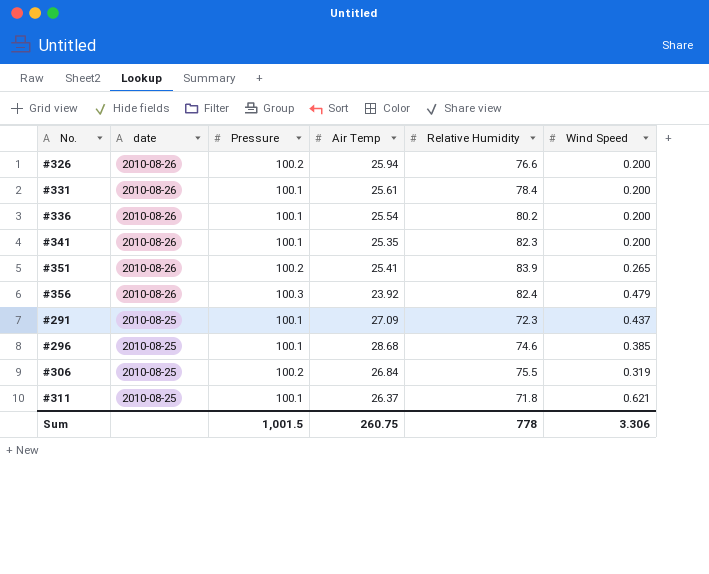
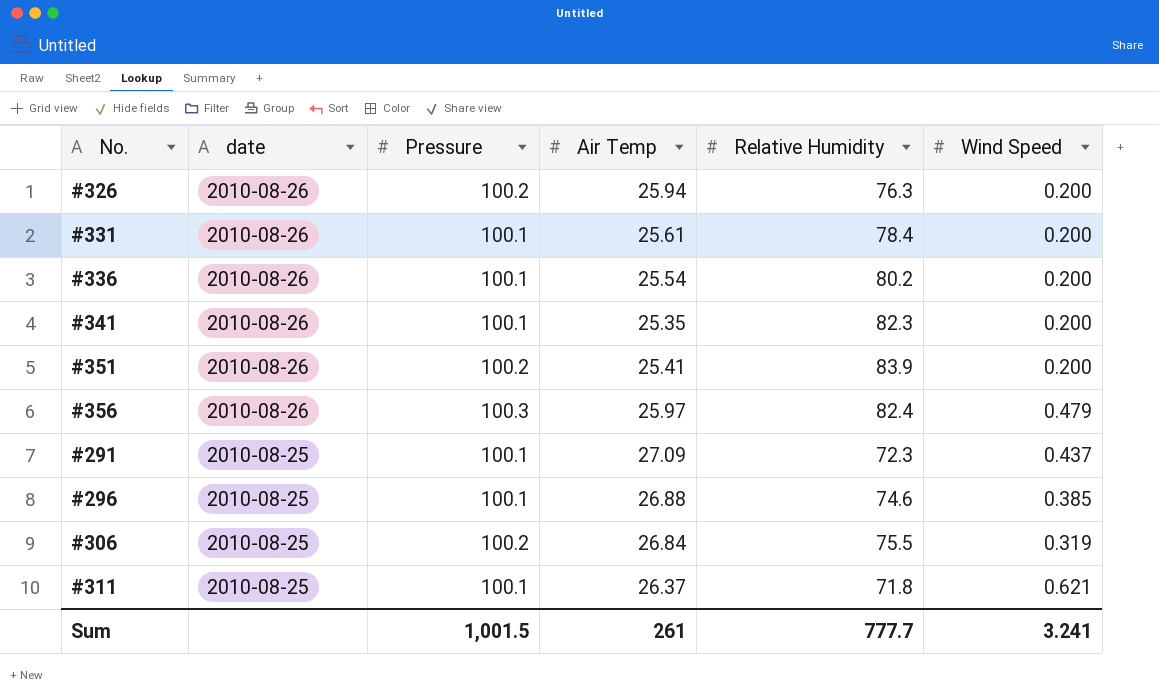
#326 | Relative Humidity: 76.6 -> 76.3
#351 | Wind Speed: 0.265 -> 0.200
#356 | Air Temp: 23.92 -> 25.97
#296 | Air Temp: 28.68 -> 26.88
Sum | Air Temp: 260.75 -> 261
Sum | Relative Humidity: 778 -> 777.7
Sum | Wind Speed: 3.306 -> 3.241

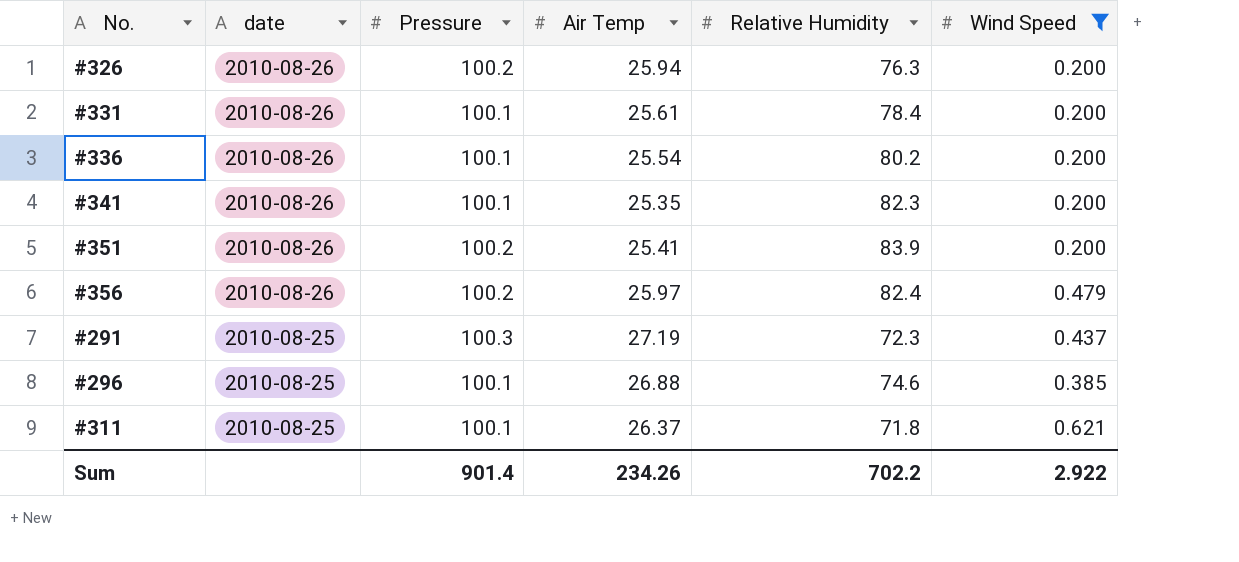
filter: none -> Wind Speed != 0.319
#356 | Pressure: 100.3 -> 100.2
#291 | Pressure: 100.1 -> 100.3
#291 | Air Temp: 27.09 -> 27.19
Sum | Pressure: 1,001.5 -> 901.4
Sum | Air Temp: 261 -> 234.26
Sum | Relative Humidity: 777.7 -> 702.2
Sum | Wind Speed: 3.241 -> 2.922

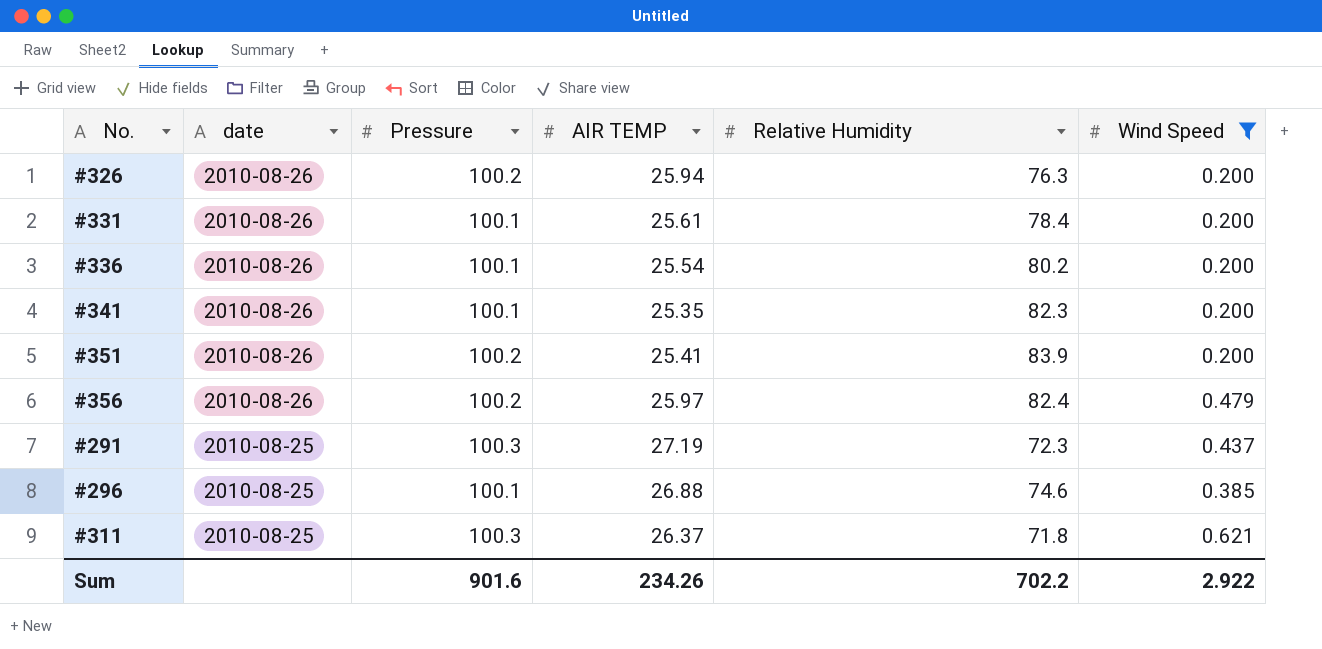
column name: Air Temp -> AIR TEMP
#311 | Pressure: 100.1 -> 100.3
Sum | Pressure: 901.4 -> 901.6

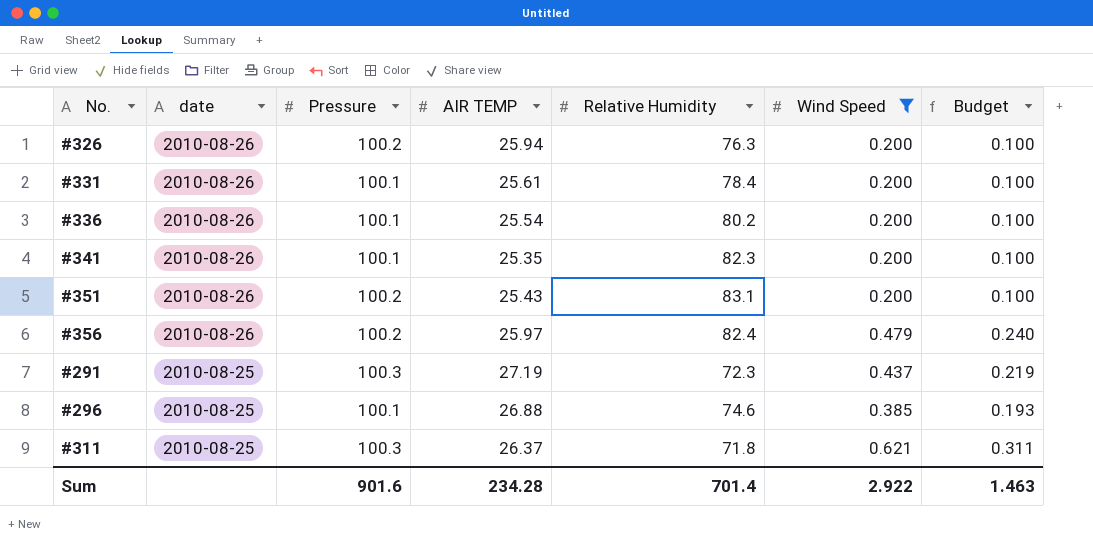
column Budget | formula: none -> [Wind Speed] * 0.5
#351 | AIR TEMP: 25.41 -> 25.43
#351 | Relative Humidity: 83.9 -> 83.1
Sum | AIR TEMP: 234.26 -> 234.28
Sum | Relative Humidity: 702.2 -> 701.4

